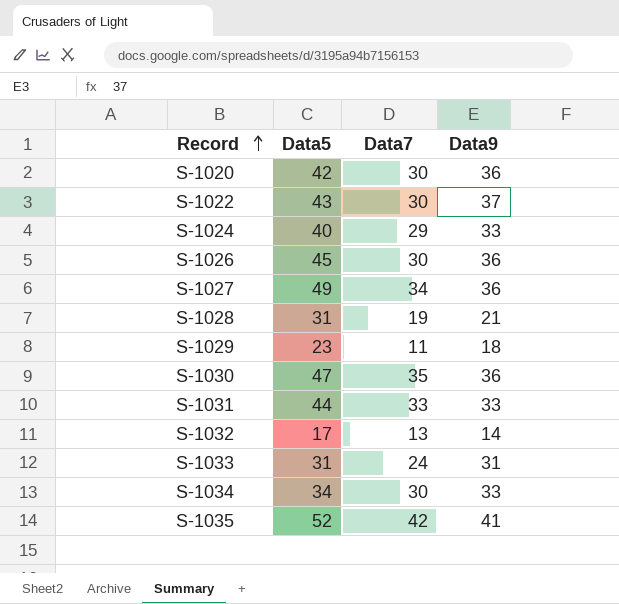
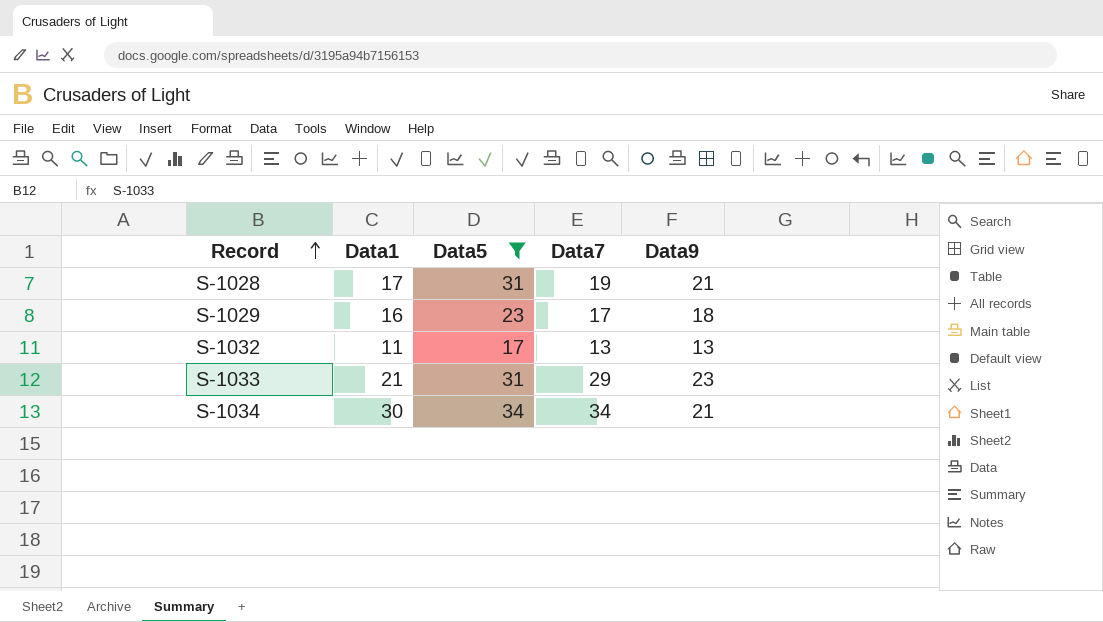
filter: none -> Data5 <= 34
column Data1 | position: none -> 2
S-1029 | Data7: 11 -> 17
S-1032 | Data9: 14 -> 13
S-1033 | Data7: 24 -> 29
S-1033 | Data9: 31 -> 23
S-1034 | Data7: 30 -> 34
S-1034 | Data9: 33 -> 21

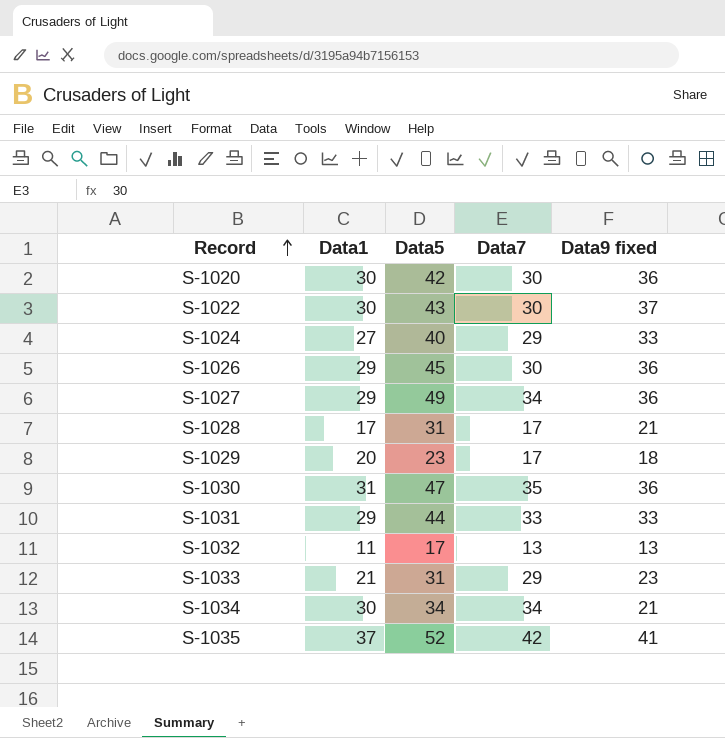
filter: Data5 <= 34 -> none
column name: Data9 -> Data9 fixed
S-1028 | Data7: 19 -> 17
S-1029 | Data1: 16 -> 20

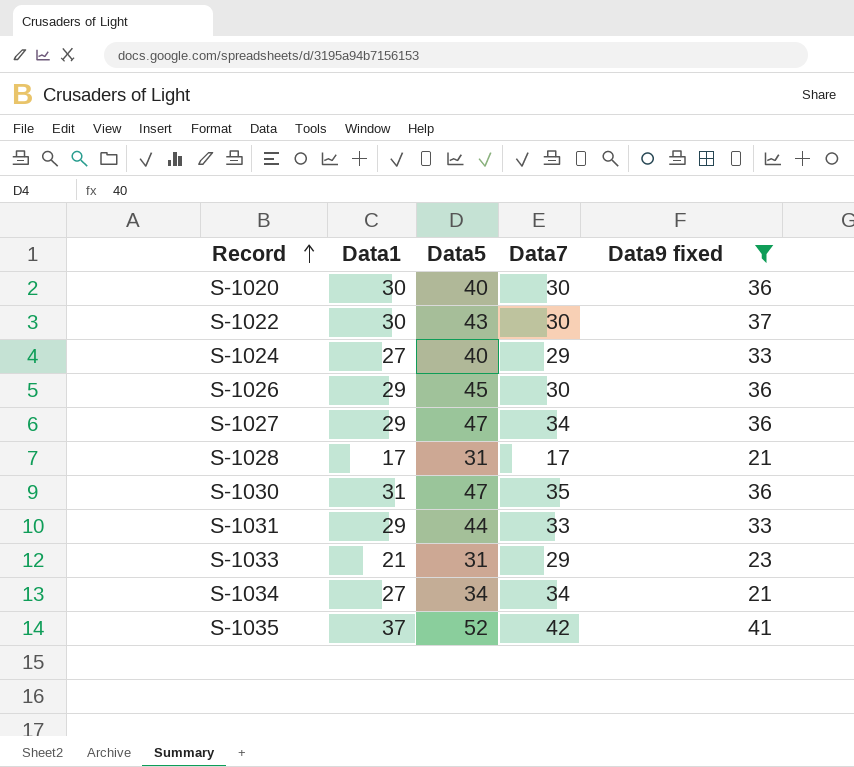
filter: none -> Data9 fixed >= 21
S-1020 | Data5: 42 -> 40
S-1027 | Data5: 49 -> 47
S-1034 | Data1: 30 -> 27

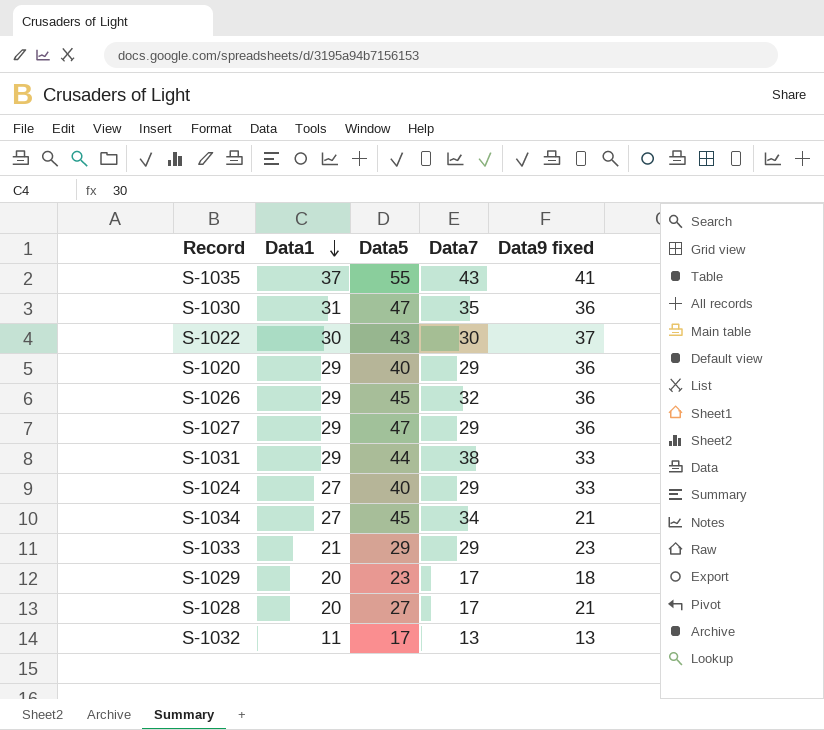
filter: Data9 fixed >= 21 -> none
row order: Record ascending -> Data1 descending
S-1035 | Data5: 52 -> 55
S-1035 | Data7: 42 -> 43
S-1020 | Data1: 30 -> 29
S-1020 | Data7: 30 -> 29
S-1026 | Data7: 30 -> 32
S-1027 | Data7: 34 -> 29
S-1031 | Data7: 33 -> 38
S-1034 | Data5: 34 -> 45
S-1033 | Data5: 31 -> 29
S-1028 | Data1: 17 -> 20
S-1028 | Data5: 31 -> 27

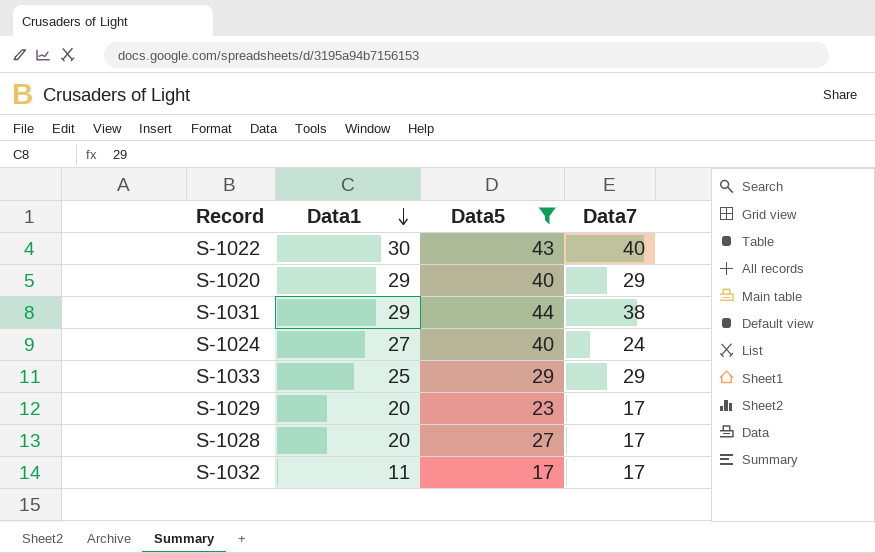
filter: none -> Data5 <= 44
column Data9 fixed | position: 5 -> none
S-1022 | Data7: 30 -> 40
S-1024 | Data7: 29 -> 24
S-1033 | Data1: 21 -> 25
S-1032 | Data7: 13 -> 17

